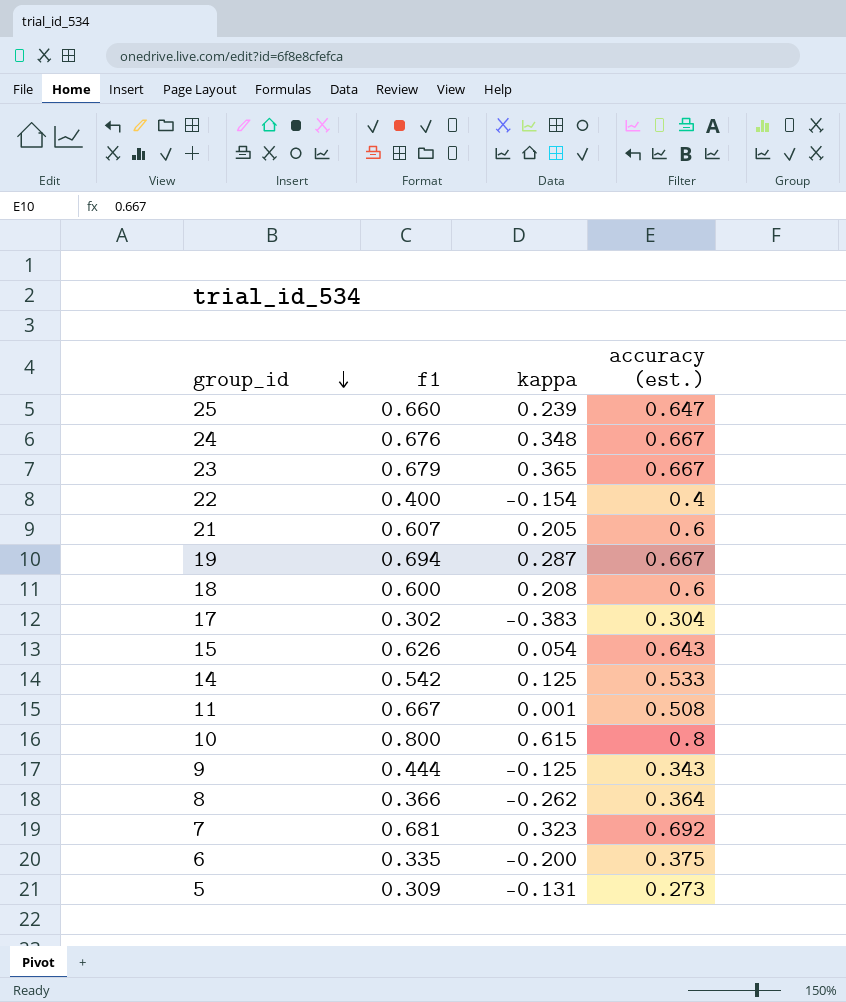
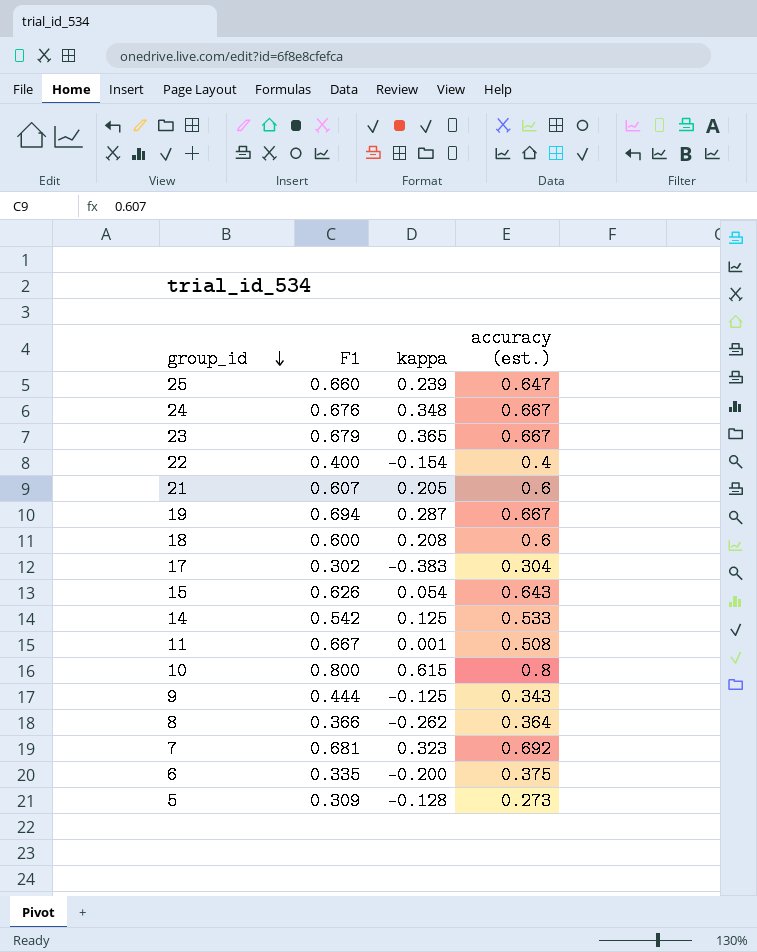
column name: f1 -> F1
5 | kappa: -0.131 -> -0.128

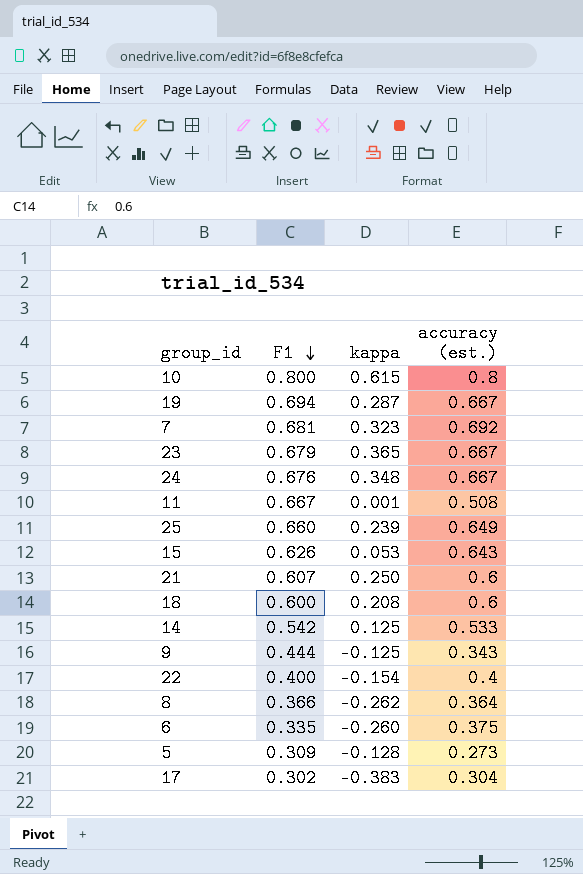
row order: group_id descending -> F1 descending
25 | accuracy (est.): 0.647 -> 0.649
15 | kappa: 0.054 -> 0.053
21 | kappa: 0.205 -> 0.250
6 | kappa: -0.200 -> -0.260

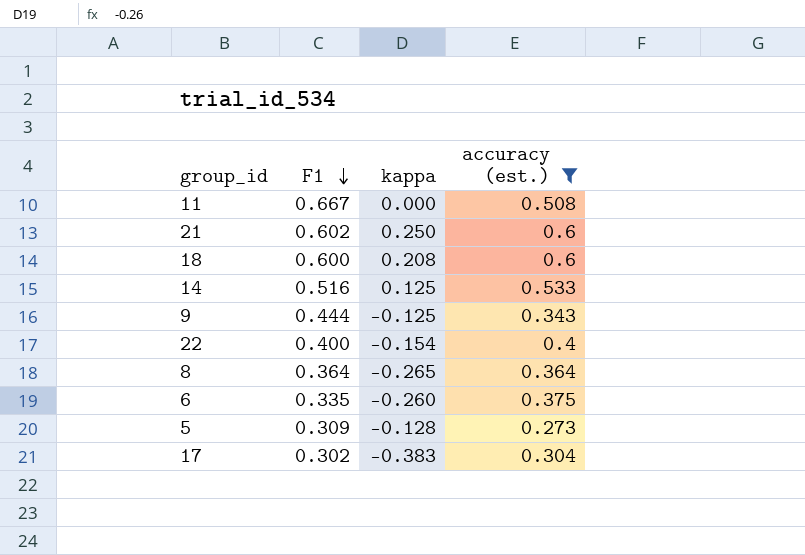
filter: none -> accuracy (est.) <= 0.6
11 | kappa: 0.001 -> 0.000
21 | F1: 0.607 -> 0.602
14 | F1: 0.542 -> 0.516
8 | F1: 0.366 -> 0.364
8 | kappa: -0.262 -> -0.265

